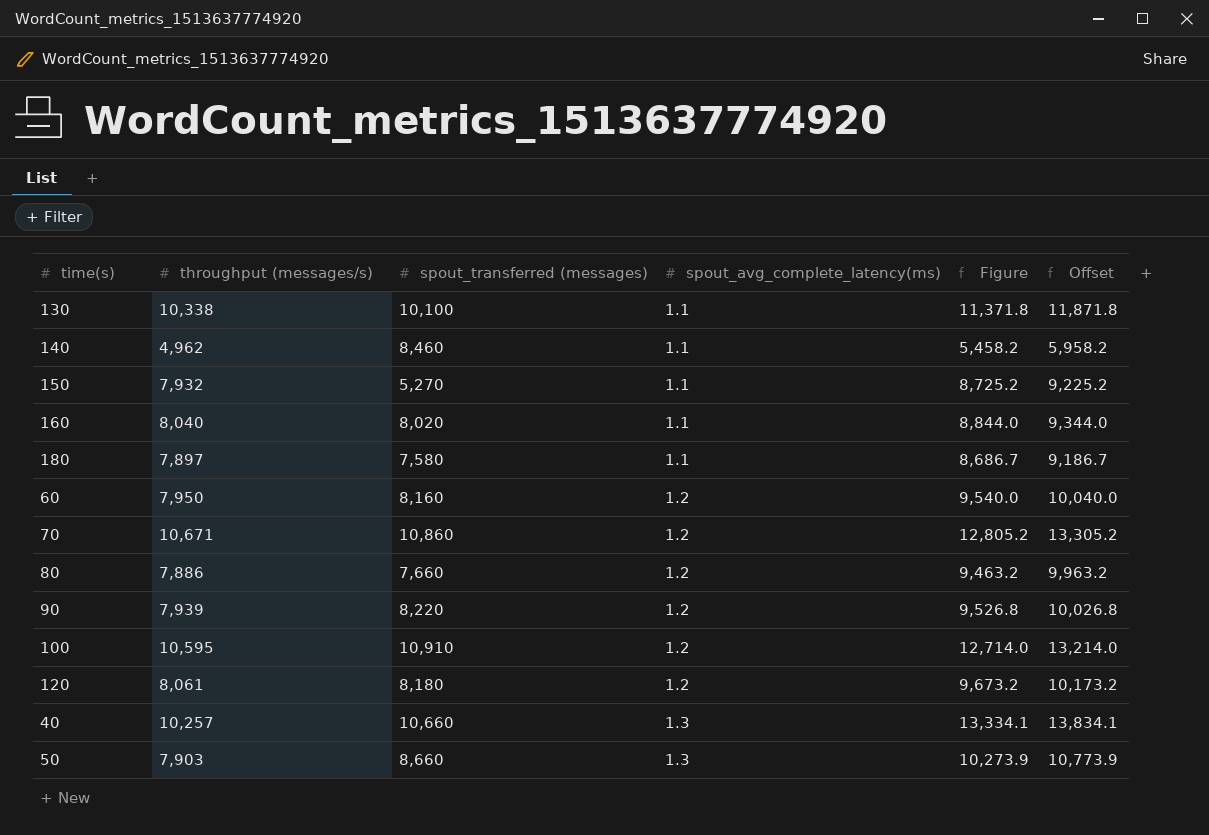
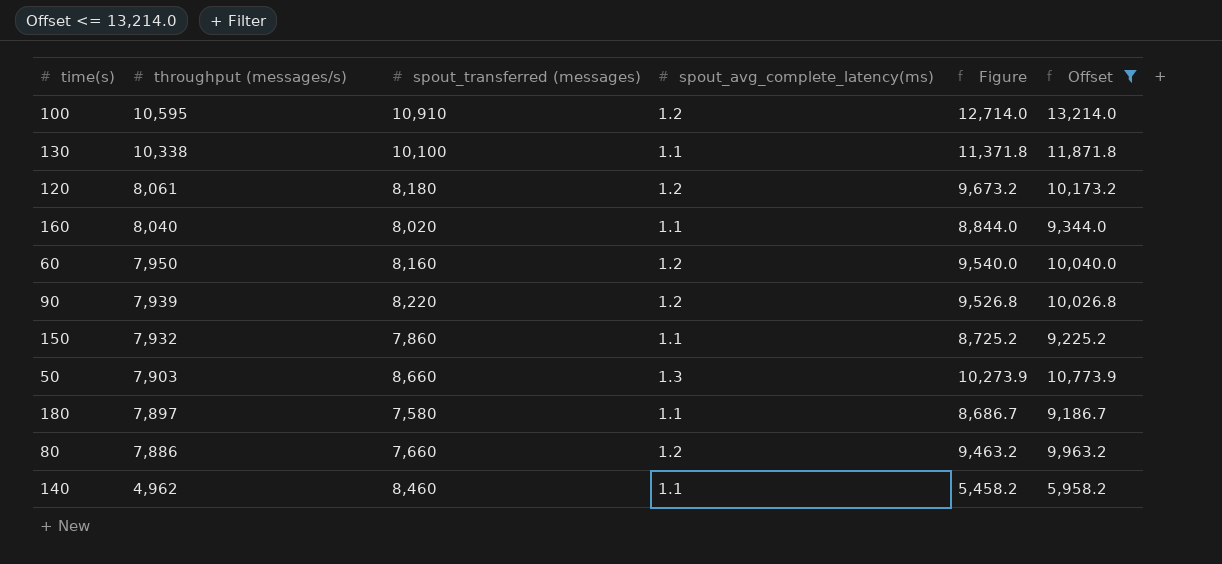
filter: none -> Offset <= 13,214.0
row order: spout_avg_complete_latency(ms) ascending -> throughput (messages/s) descending
150 | spout_transferred (messages): 5,270 -> 7,860

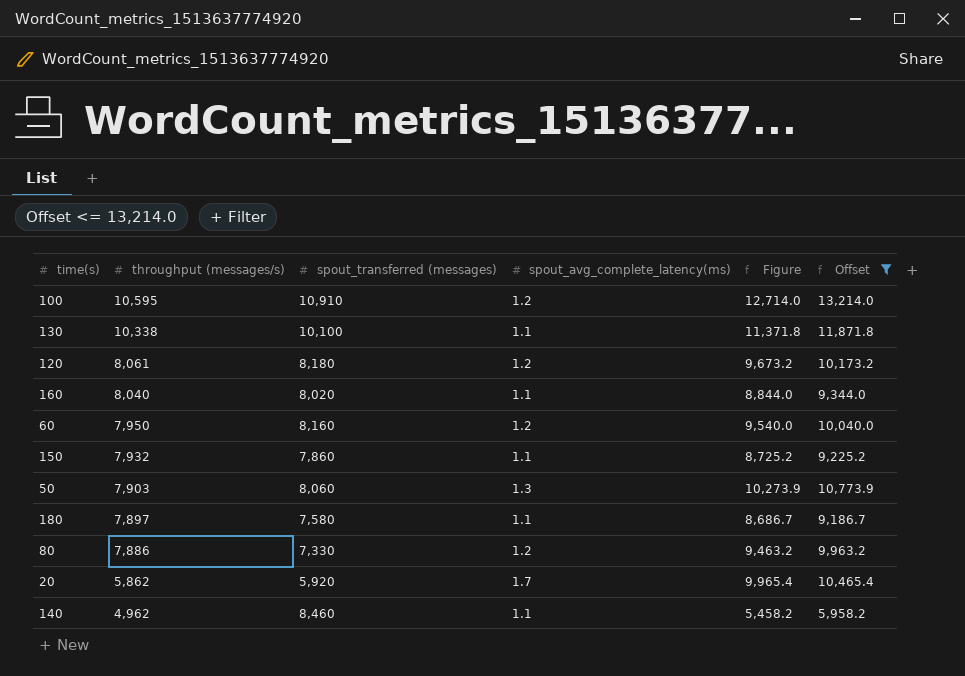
row 90: 7,939 | 8,220 | 1.2 | 9,526.8 | 10,026.8 -> none
50 | spout_transferred (messages): 8,660 -> 8,060
80 | spout_transferred (messages): 7,660 -> 7,330
row 20: none -> 5,862 | 5,920 | 1.7 | 9,965.4 | 10,465.4

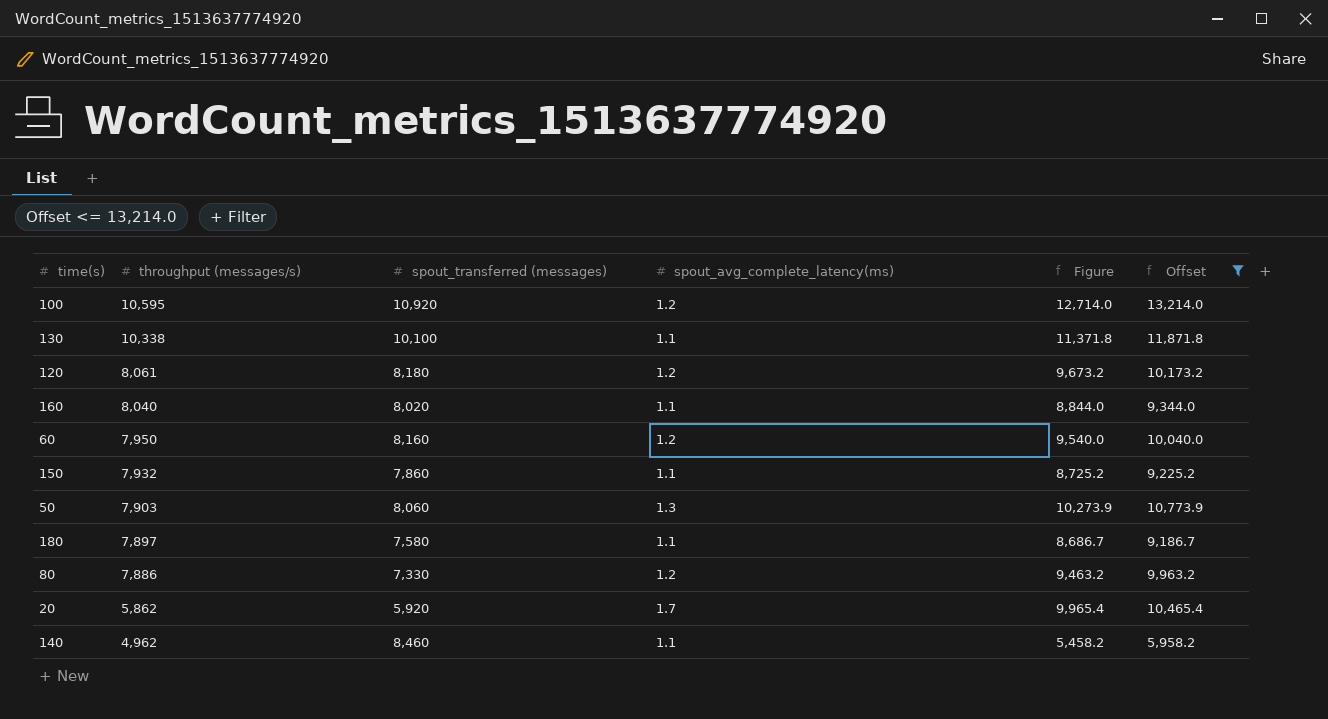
100 | spout_transferred (messages): 10,910 -> 10,920

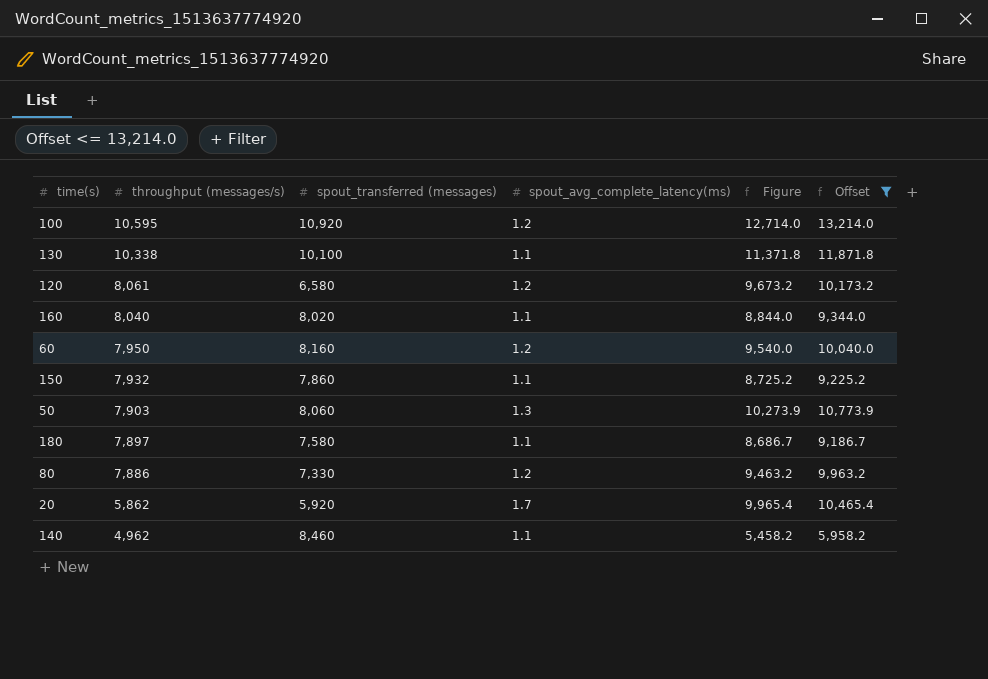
120 | spout_transferred (messages): 8,180 -> 6,580

